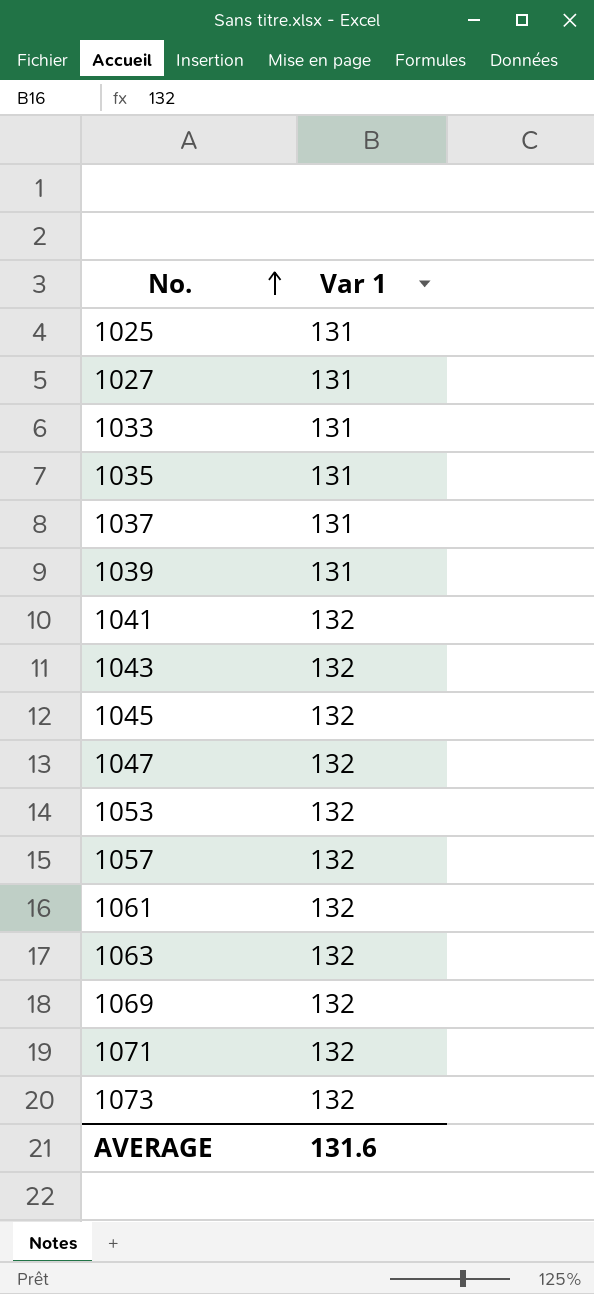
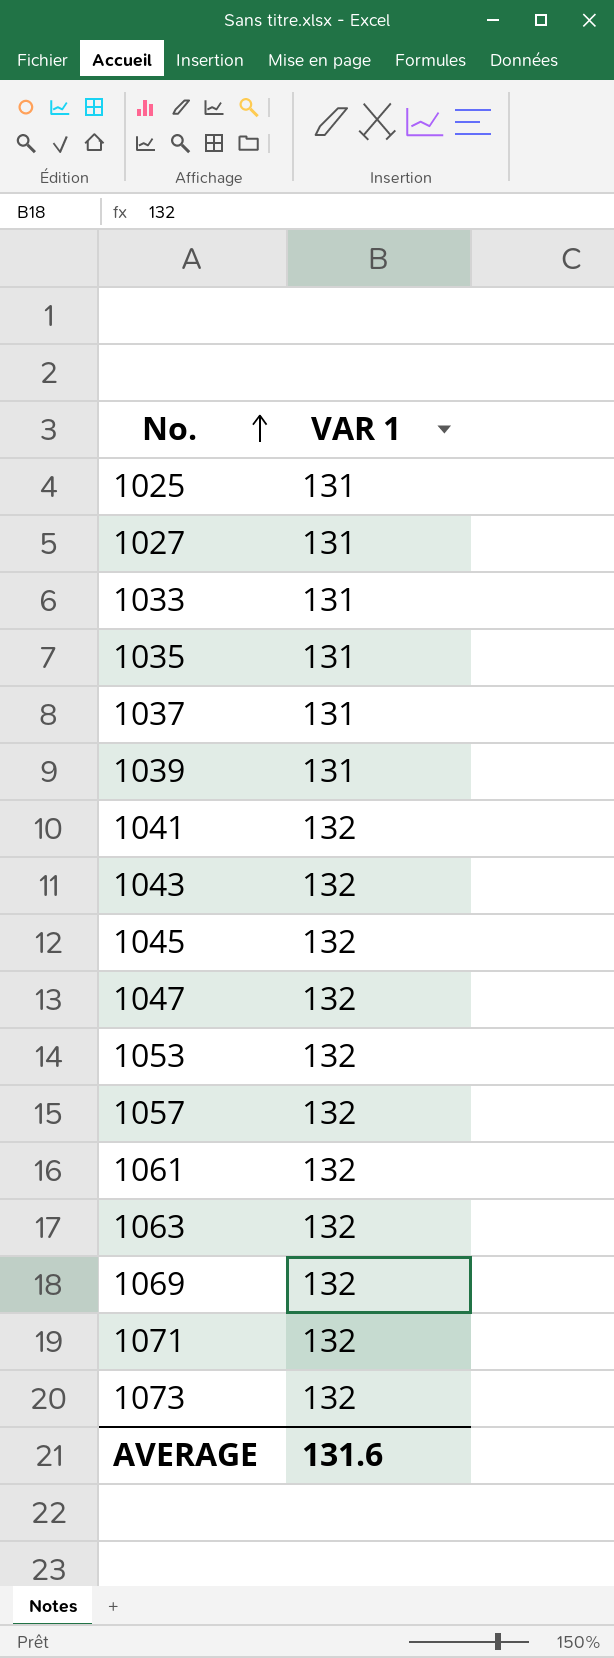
column name: Var 1 -> VAR 1

